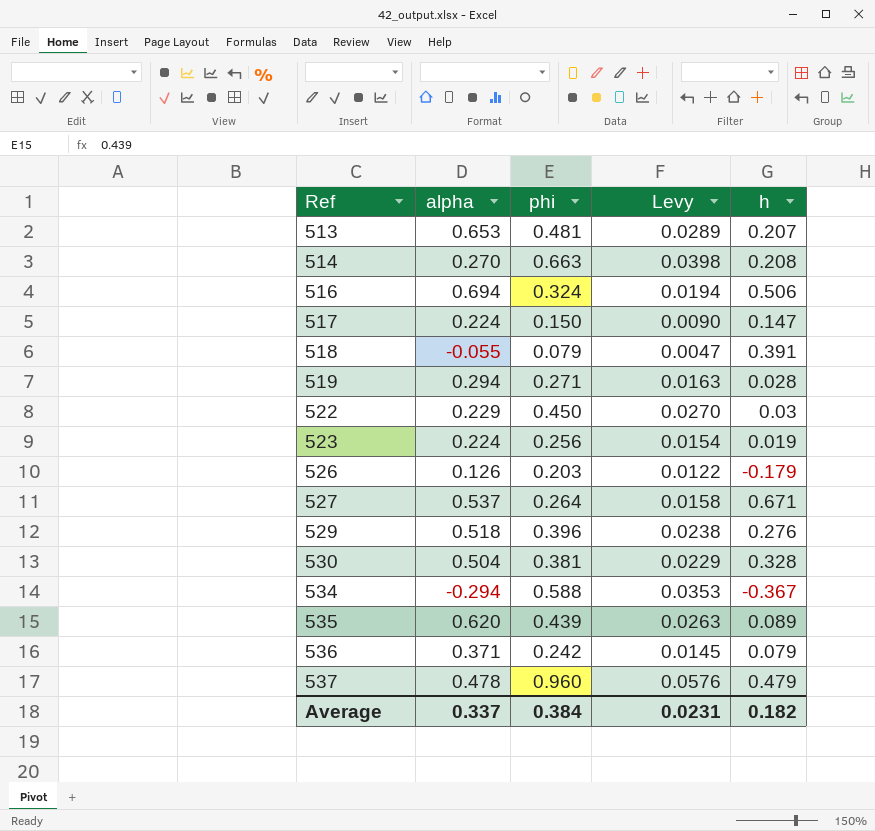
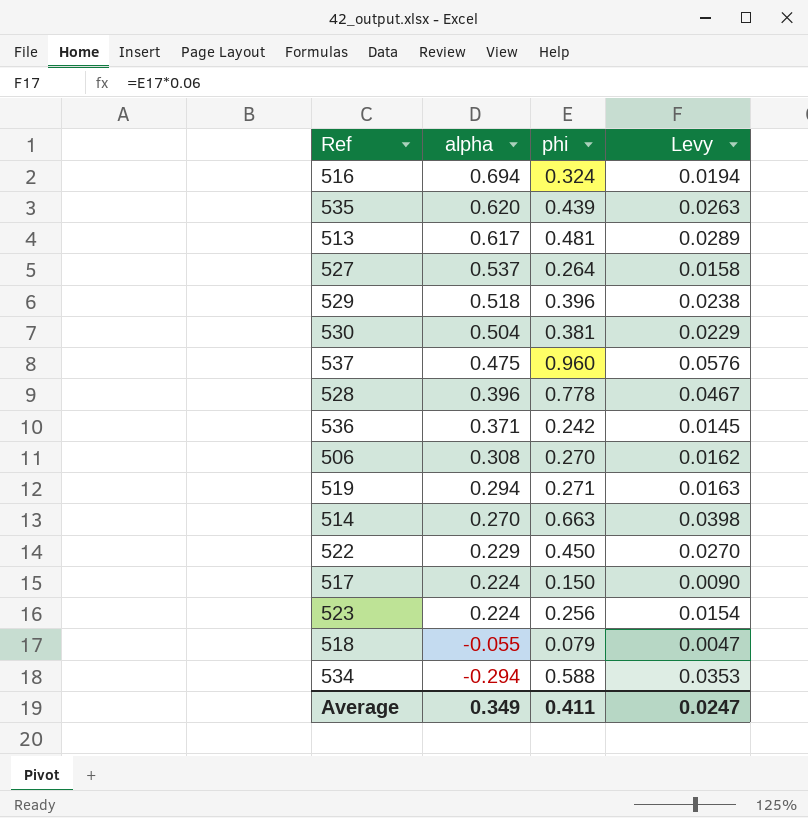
row order: Ref ascending -> alpha descending
column h | position: 5 -> none
row 526: 0.126 | 0.203 | 0.0122 | -0.179 -> none
513 | alpha: 0.653 -> 0.617
537 | alpha: 0.478 -> 0.475
row 528: none -> 0.396 | 0.778 | 0.0467
row 506: none -> 0.308 | 0.270 | 0.0162
Average | alpha: 0.337 -> 0.349
Average | phi: 0.384 -> 0.411
Average | Levy: 0.0231 -> 0.0247

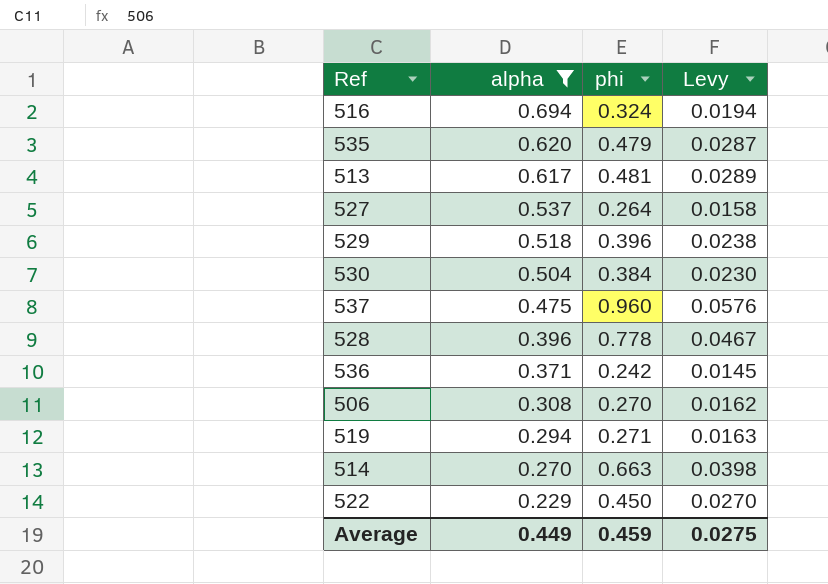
filter: none -> alpha >= 0.229
535 | phi: 0.439 -> 0.479
535 | Levy: 0.0263 -> 0.0287
530 | phi: 0.381 -> 0.384
530 | Levy: 0.0229 -> 0.0230
Average | alpha: 0.349 -> 0.449
Average | phi: 0.411 -> 0.459
Average | Levy: 0.0247 -> 0.0275

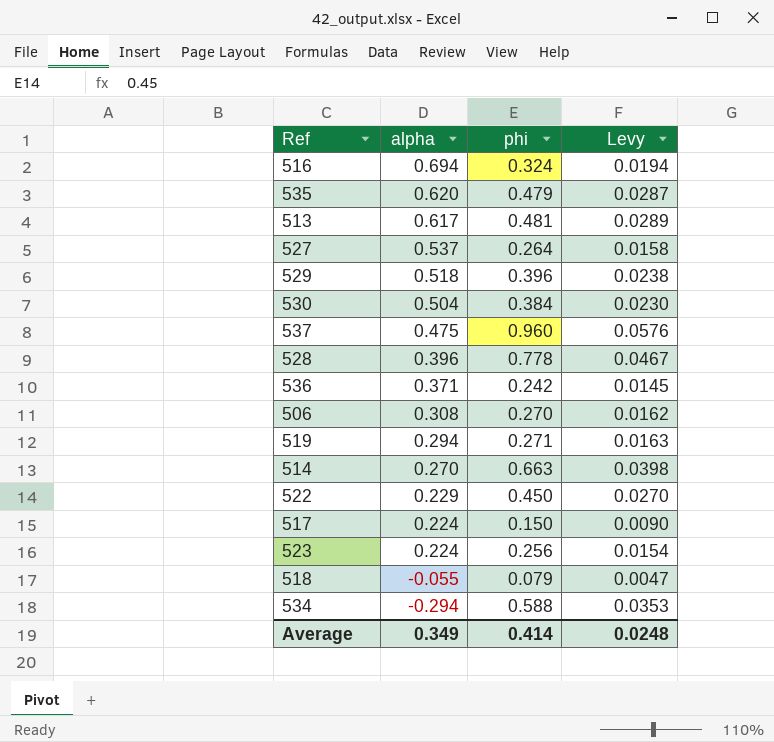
filter: alpha >= 0.229 -> none
Average | alpha: 0.449 -> 0.349
Average | phi: 0.459 -> 0.414
Average | Levy: 0.0275 -> 0.0248

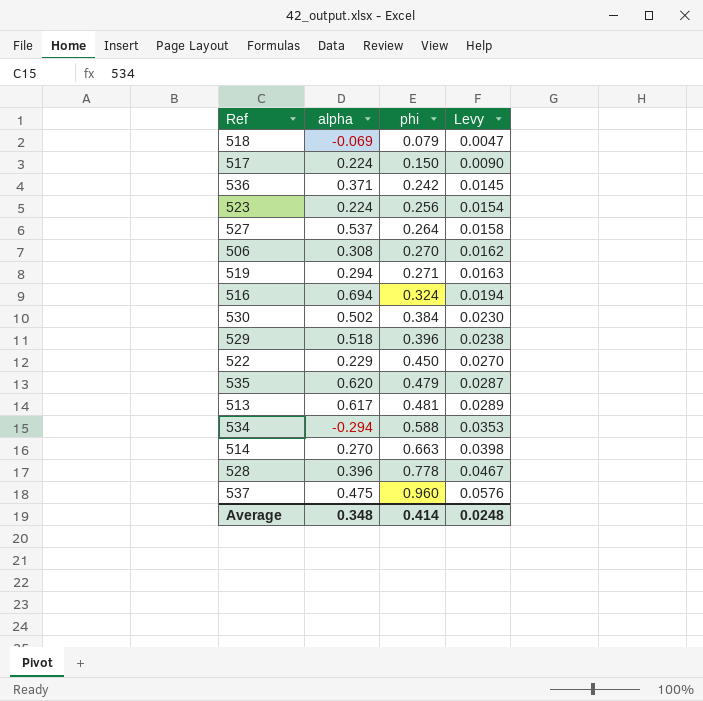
row order: alpha descending -> phi ascending
518 | alpha: -0.055 -> -0.069
530 | alpha: 0.504 -> 0.502
Average | alpha: 0.349 -> 0.348

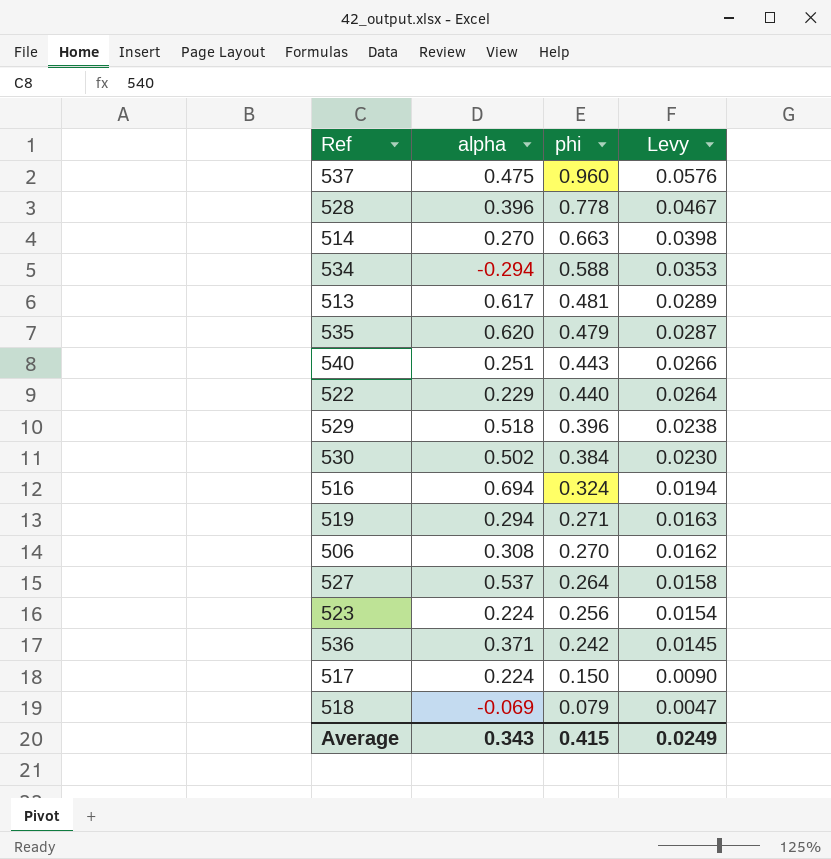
row order: phi ascending -> phi descending
row 540: none -> 0.251 | 0.443 | 0.0266
522 | phi: 0.450 -> 0.440
522 | Levy: 0.0270 -> 0.0264
Average | alpha: 0.348 -> 0.343
Average | phi: 0.414 -> 0.415
Average | Levy: 0.0248 -> 0.0249

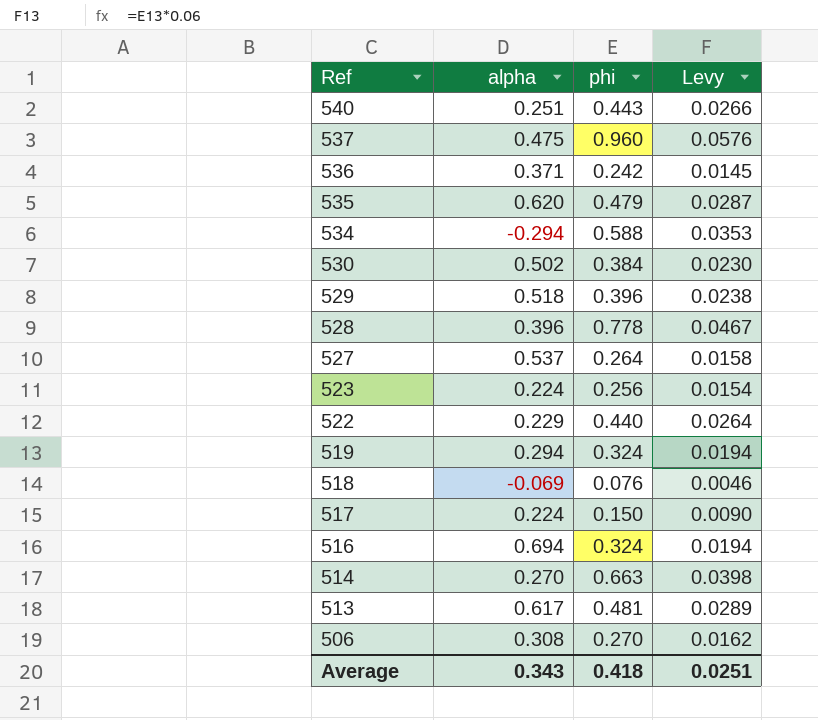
row order: phi descending -> Ref descending
519 | phi: 0.271 -> 0.324
519 | Levy: 0.0163 -> 0.0194
518 | phi: 0.079 -> 0.076
518 | Levy: 0.0047 -> 0.0046
Average | phi: 0.415 -> 0.418
Average | Levy: 0.0249 -> 0.0251

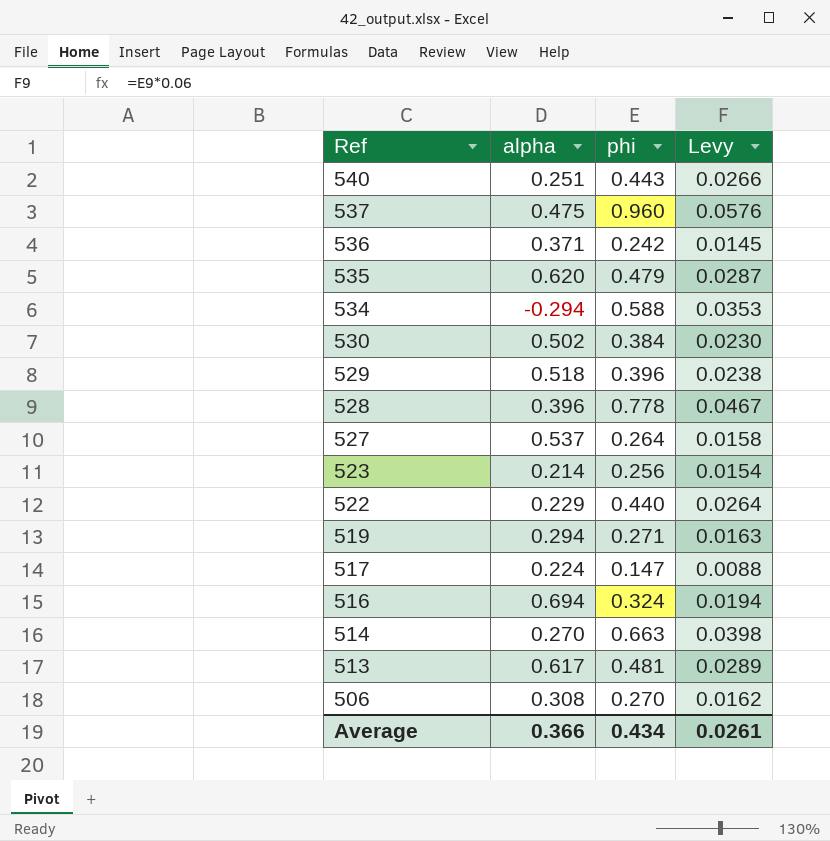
row 518: -0.069 | 0.076 | 0.0046 -> none
523 | alpha: 0.224 -> 0.214
519 | phi: 0.324 -> 0.271
519 | Levy: 0.0194 -> 0.0163
517 | phi: 0.150 -> 0.147
517 | Levy: 0.0090 -> 0.0088
Average | alpha: 0.343 -> 0.366
Average | phi: 0.418 -> 0.434
Average | Levy: 0.0251 -> 0.0261

